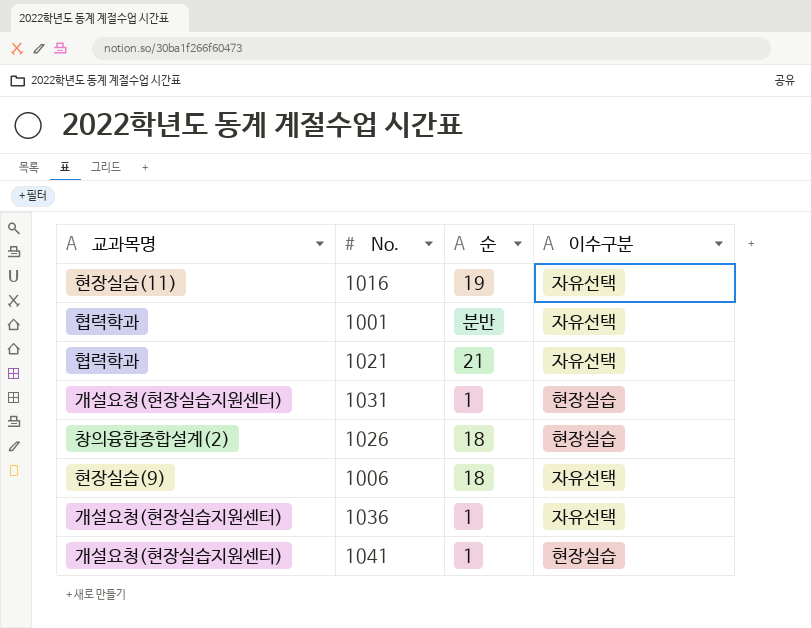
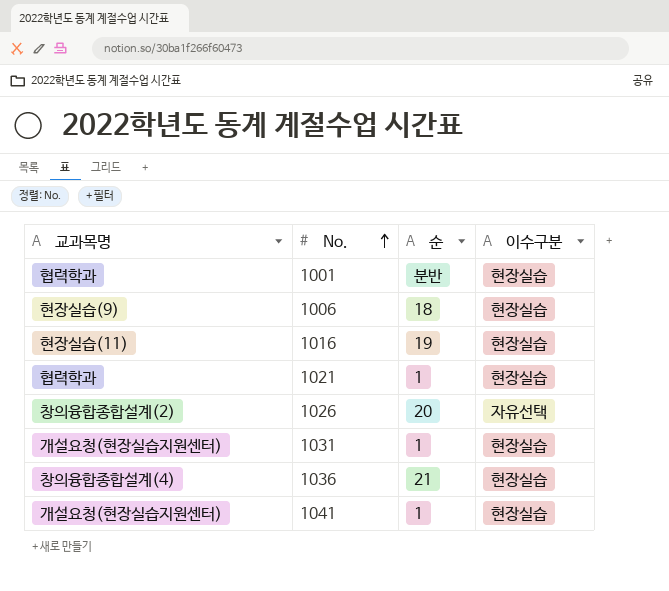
row order: none -> No. ascending
1001 | 이수구분: 자유선택 -> 현장실습
1006 | 이수구분: 자유선택 -> 현장실습
1016 | 이수구분: 자유선택 -> 현장실습
1021 | 순: 21 -> 1
1021 | 이수구분: 자유선택 -> 현장실습
1026 | 순: 18 -> 20
1026 | 이수구분: 현장실습 -> 자유선택
1036 | 교과목명: 개설요청(현장실습지원센터) -> 창의융합종합설계(4)
1036 | 순: 1 -> 21
1036 | 이수구분: 자유선택 -> 현장실습

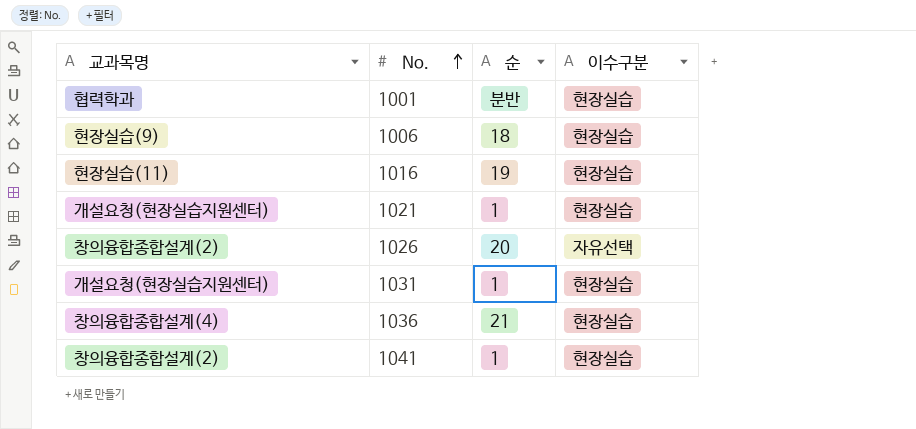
1021 | 교과목명: 협력학과 -> 개설요청(현장실습지원센터)
1041 | 교과목명: 개설요청(현장실습지원센터) -> 창의융합종합설계(2)

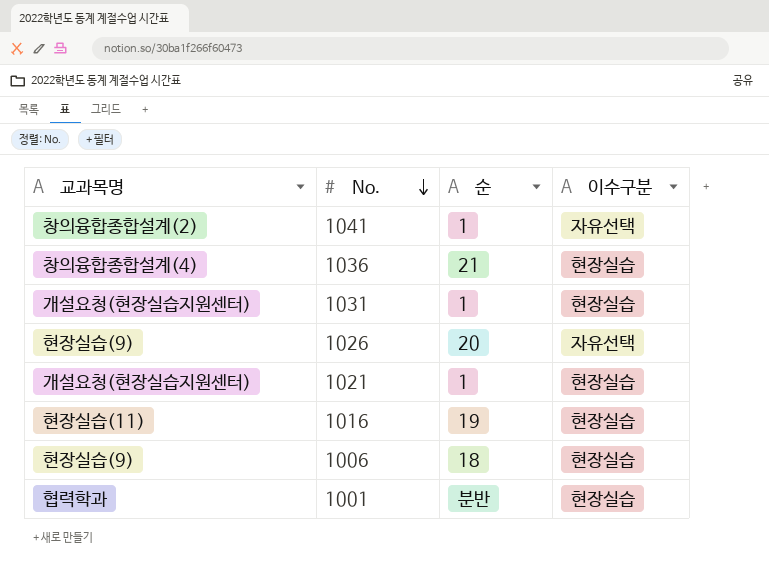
row order: No. ascending -> No. descending
1041 | 이수구분: 현장실습 -> 자유선택
1026 | 교과목명: 창의융합종합설계(2) -> 현장실습(9)

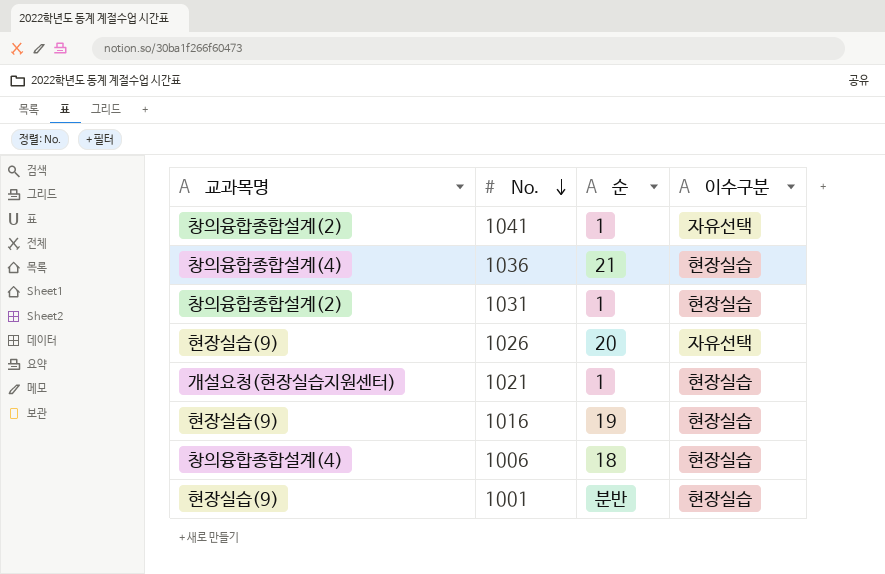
1031 | 교과목명: 개설요청(현장실습지원센터) -> 창의융합종합설계(2)
1016 | 교과목명: 현장실습(11) -> 현장실습(9)
1006 | 교과목명: 현장실습(9) -> 창의융합종합설계(4)
1001 | 교과목명: 협력학과 -> 현장실습(9)

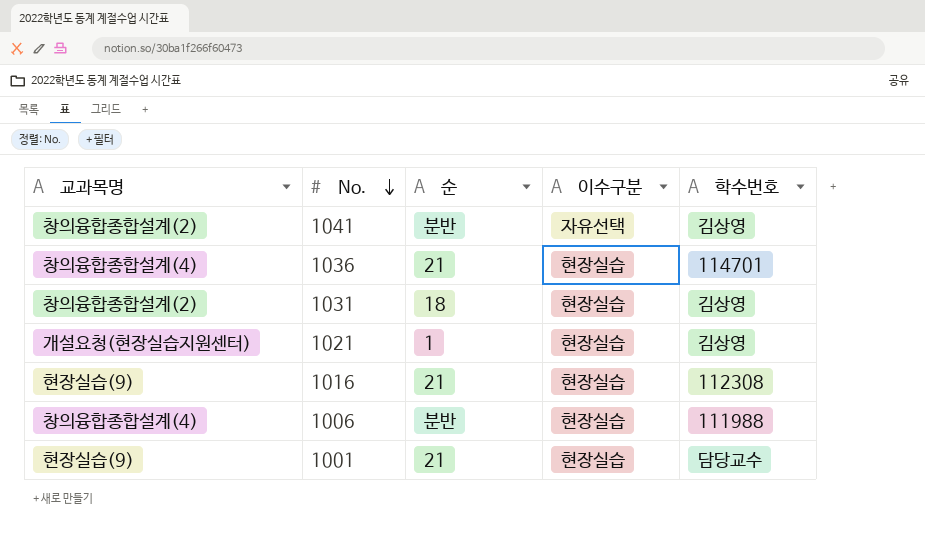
column 학수번호 | position: none -> 5
row 1026: 현장실습(9) | 20 | 자유선택 -> none
1041 | 순: 1 -> 분반
1031 | 순: 1 -> 18
1016 | 순: 19 -> 21
1006 | 순: 18 -> 분반
1001 | 순: 분반 -> 21

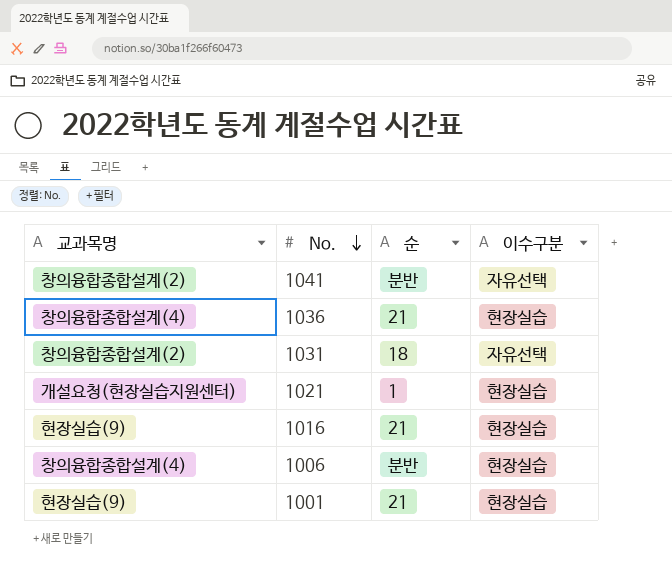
column 학수번호 | position: 5 -> none
1031 | 이수구분: 현장실습 -> 자유선택

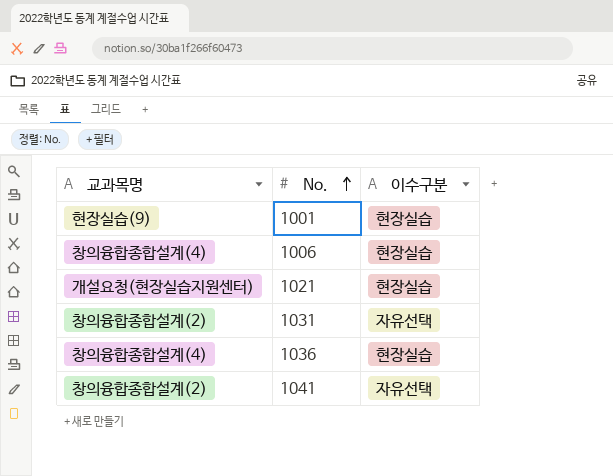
row order: No. descending -> No. ascending
column 순 | position: 3 -> none
row 1016: 현장실습(9) | 21 | 현장실습 -> none

